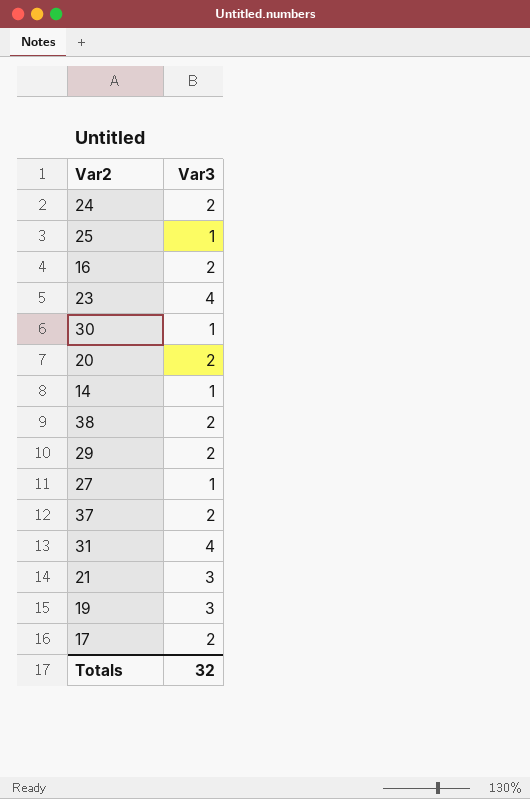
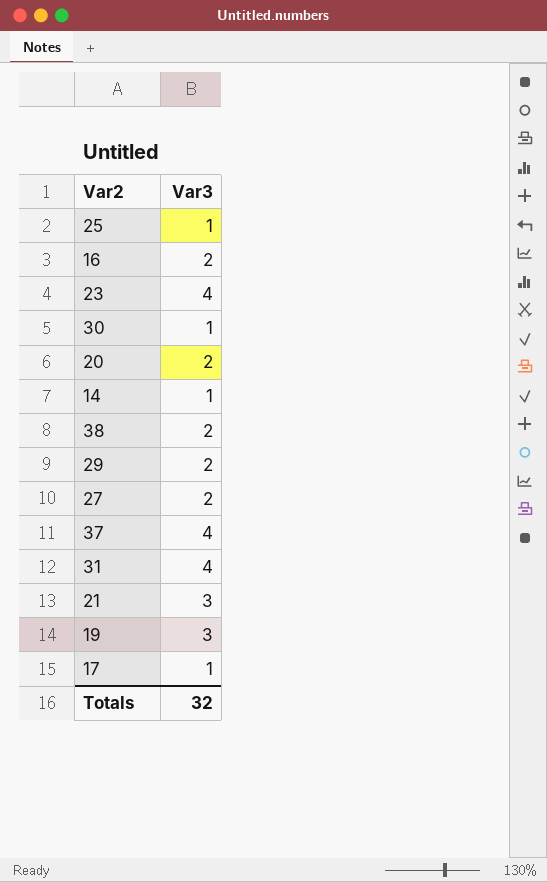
row 24: 2 -> none
27 | Var3: 1 -> 2
37 | Var3: 2 -> 4
17 | Var3: 2 -> 1

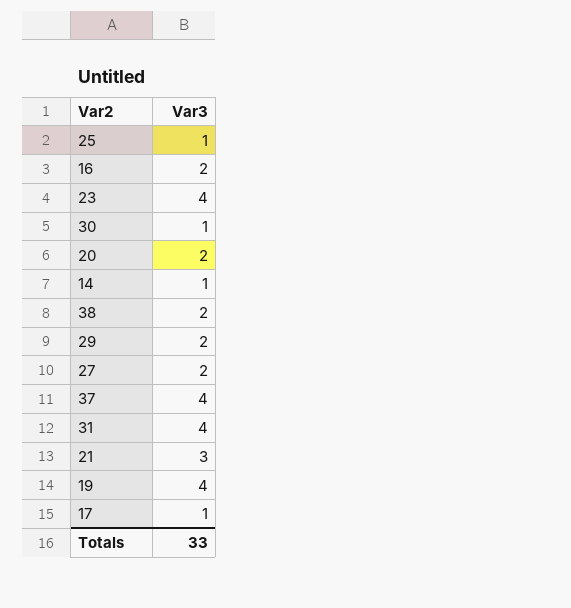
19 | Var3: 3 -> 4
Totals | Var3: 32 -> 33

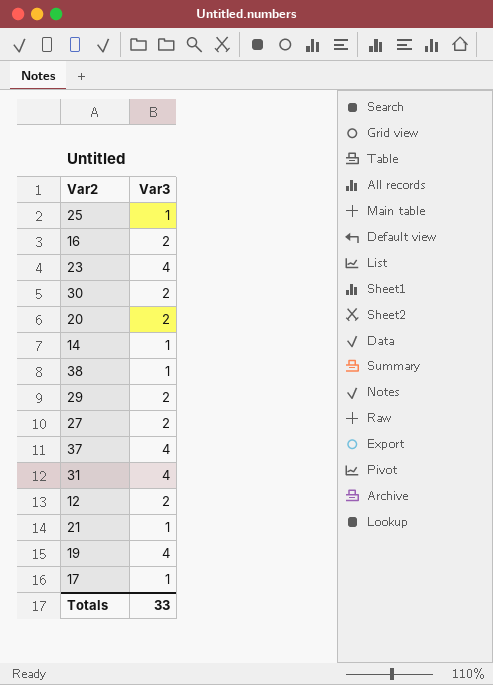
30 | Var3: 1 -> 2
38 | Var3: 2 -> 1
row 12: none -> 2
21 | Var3: 3 -> 1

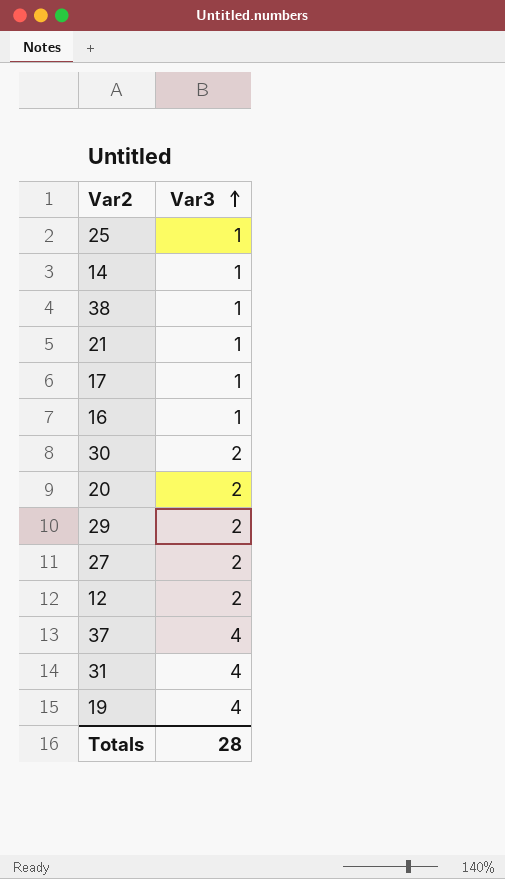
row order: none -> Var3 ascending
row 23: 4 -> none
16 | Var3: 2 -> 1
Totals | Var3: 33 -> 28

